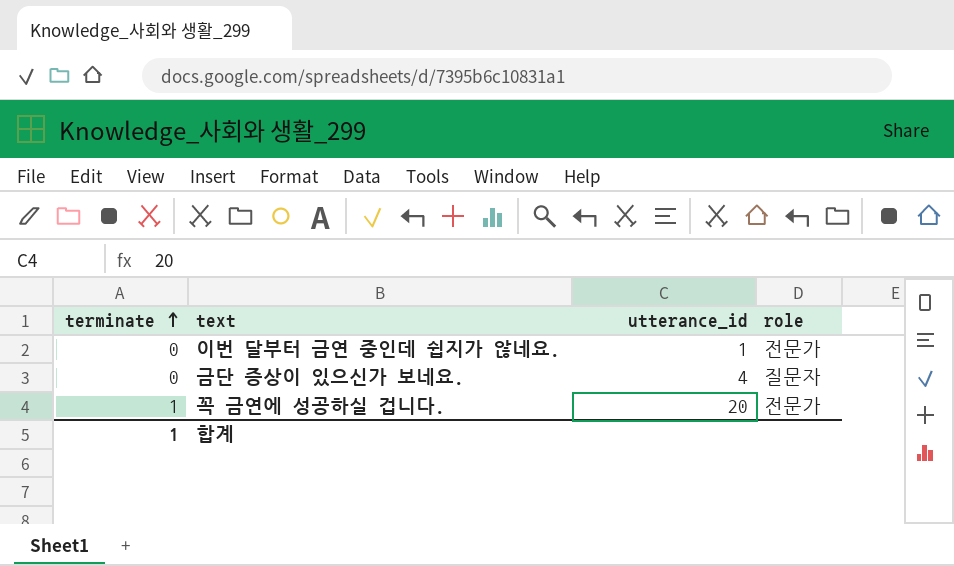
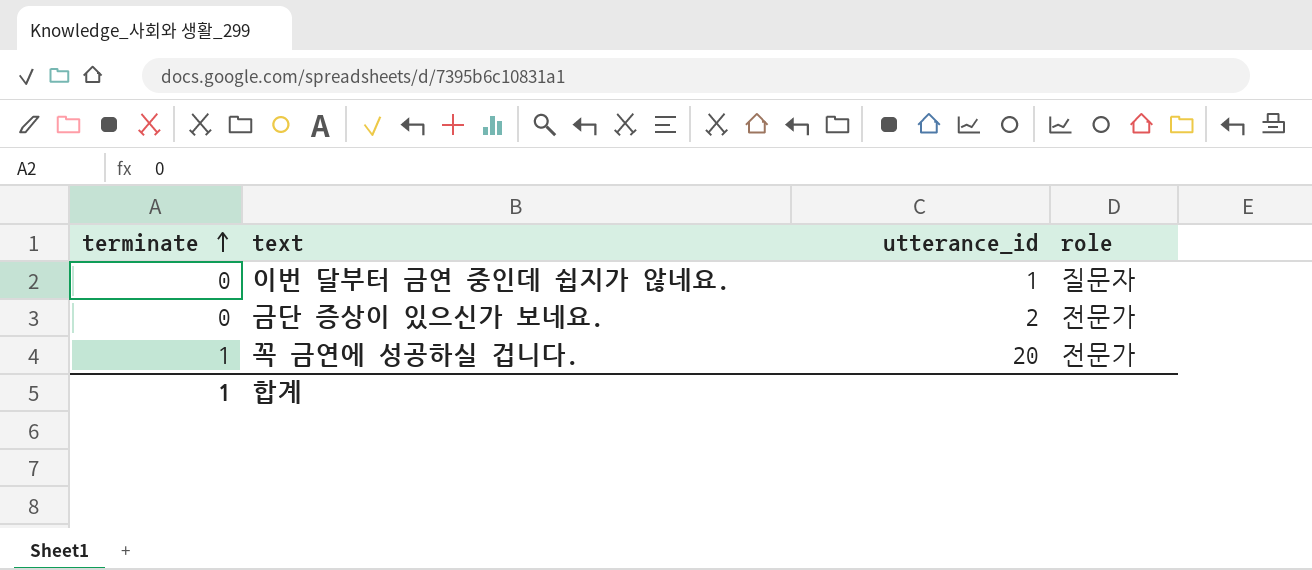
이번 달부터 금연 중인데 쉽지가 않네요. | role: 전문가 -> 질문자
금단 증상이 있으신가 보네요. | utterance_id: 4 -> 2
금단 증상이 있으신가 보네요. | role: 질문자 -> 전문가

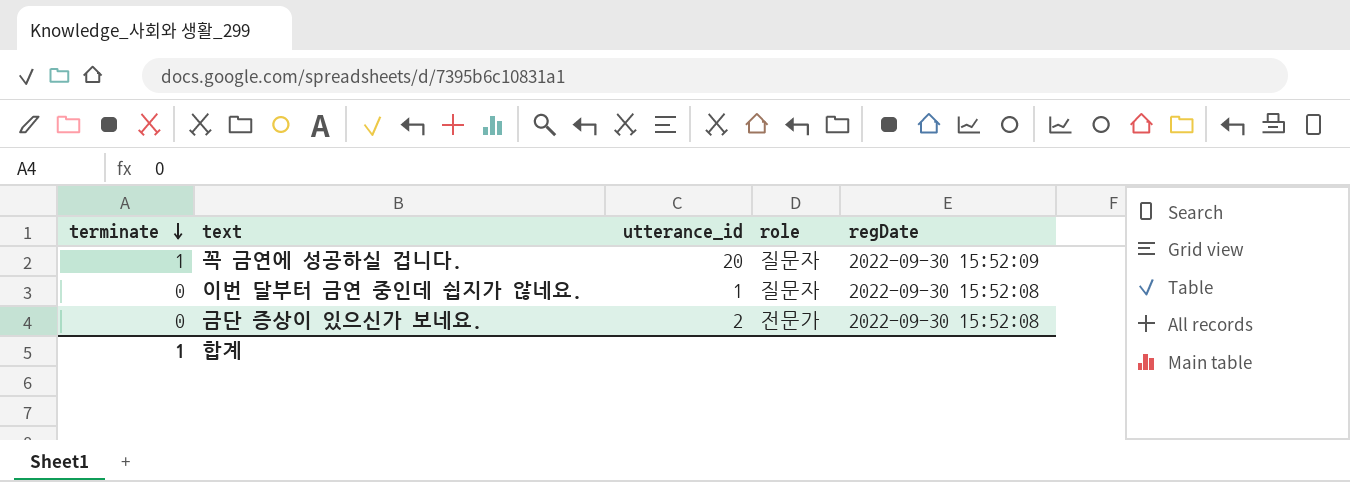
row order: terminate ascending -> terminate descending
column regDate | position: none -> 5
꼭 금연에 성공하실 겁니다. | role: 전문가 -> 질문자

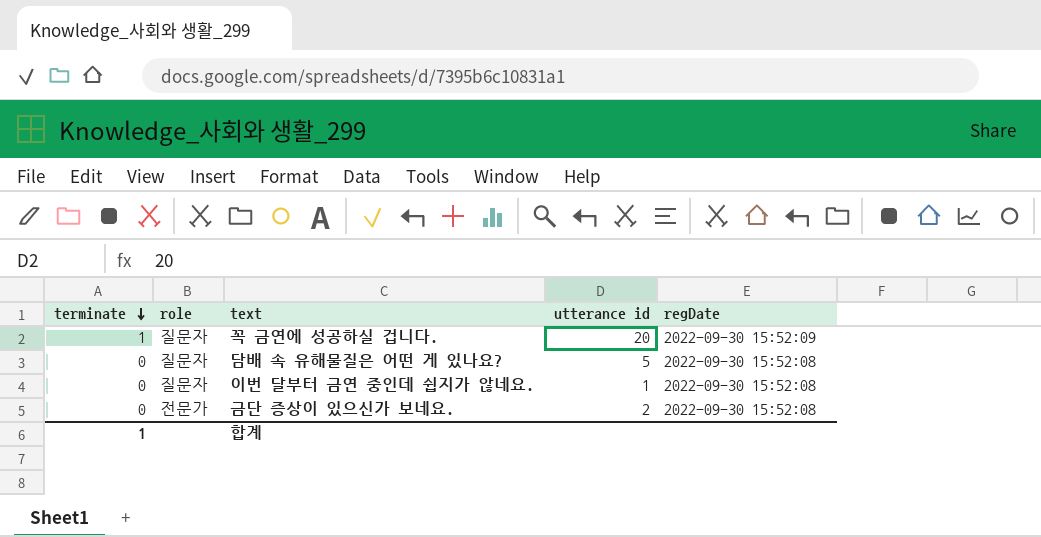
column role | position: 4 -> 2
column name: utterance_id -> utterance id
row 담배 속 유해물질은 어떤 게 있나요?: none -> 0 | 질문자 | 5 | 2022-09-30 15:52:08

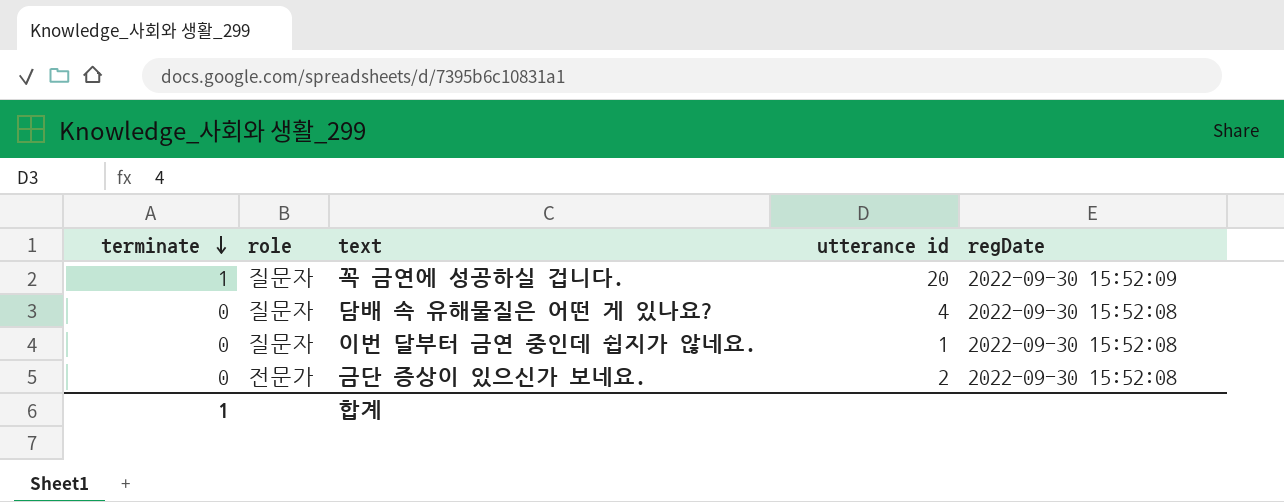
담배 속 유해물질은 어떤 게 있나요? | utterance id: 5 -> 4

